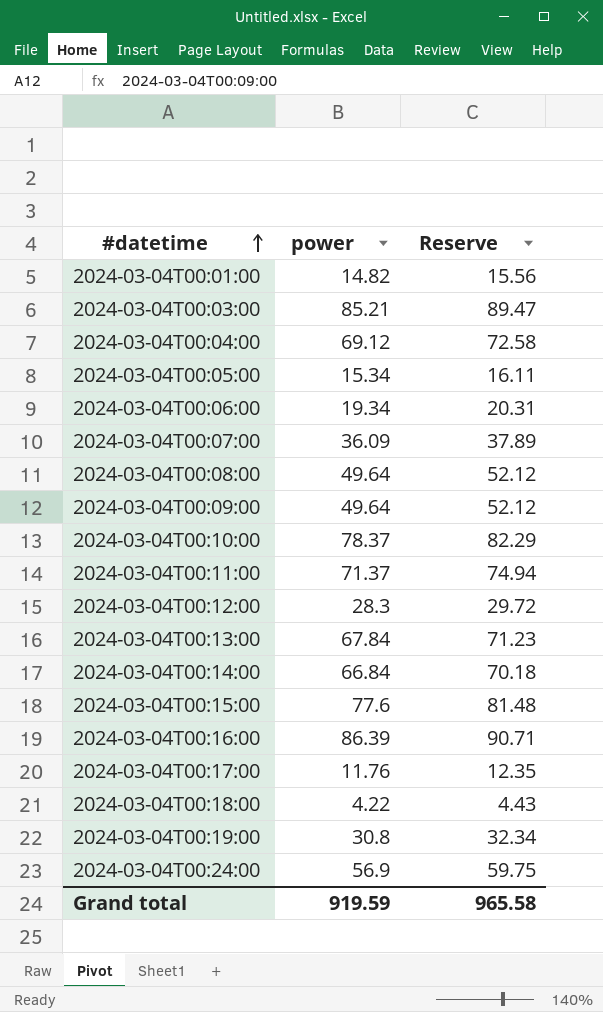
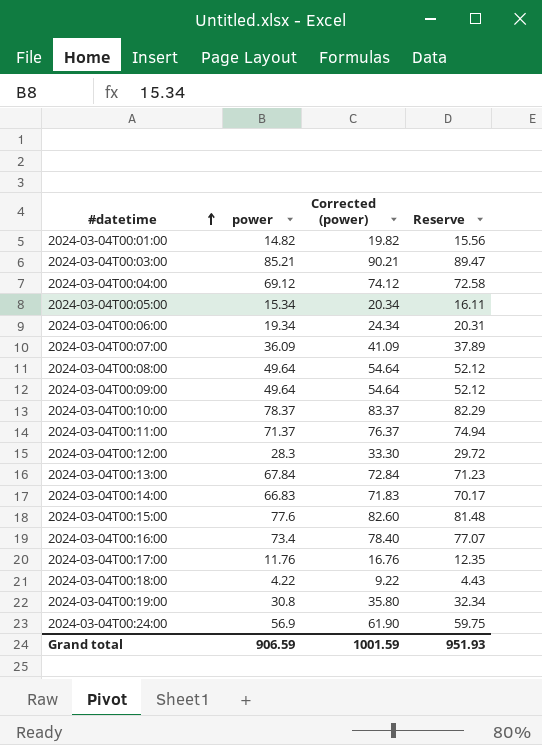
column Corrected (power) | formula: none -> [power] + 5
2024-03-04T00:14:00 | power: 66.84 -> 66.83
2024-03-04T00:14:00 | Reserve: 70.18 -> 70.17
2024-03-04T00:16:00 | power: 86.39 -> 73.4
2024-03-04T00:16:00 | Reserve: 90.71 -> 77.07
Grand total | power: 919.59 -> 906.59
Grand total | Reserve: 965.58 -> 951.93

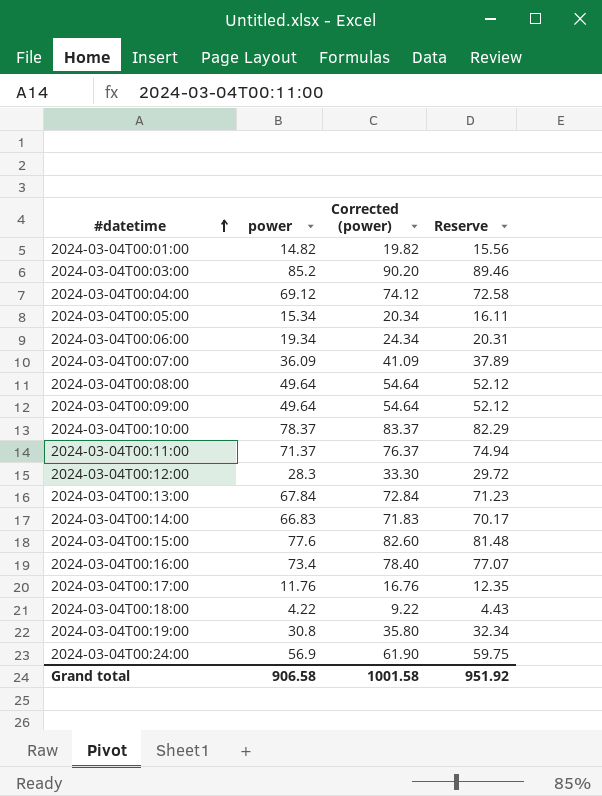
2024-03-04T00:03:00 | power: 85.21 -> 85.2
2024-03-04T00:03:00 | Corrected (power): 90.21 -> 90.20
2024-03-04T00:03:00 | Reserve: 89.47 -> 89.46
Grand total | power: 906.59 -> 906.58
Grand total | Corrected (power): 1001.59 -> 1001.58
Grand total | Reserve: 951.93 -> 951.92

